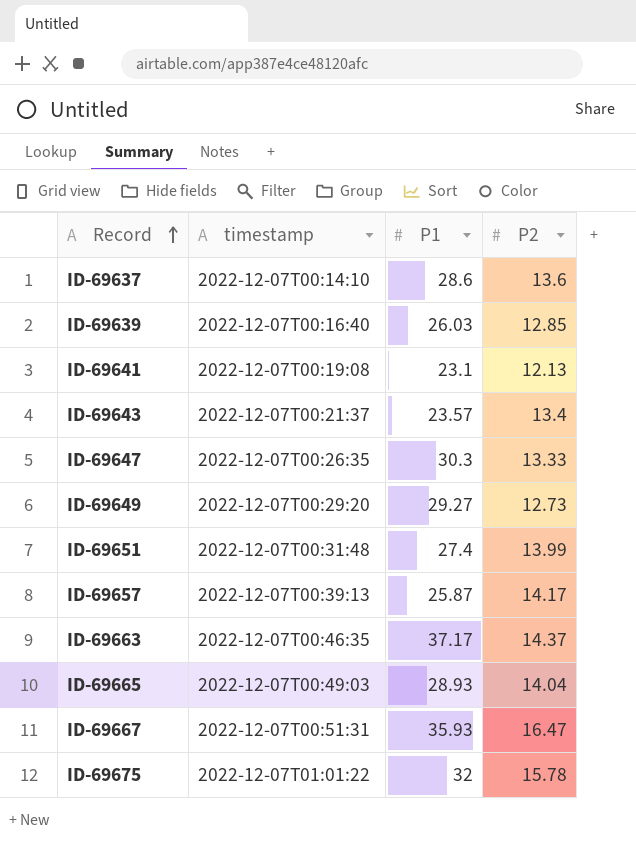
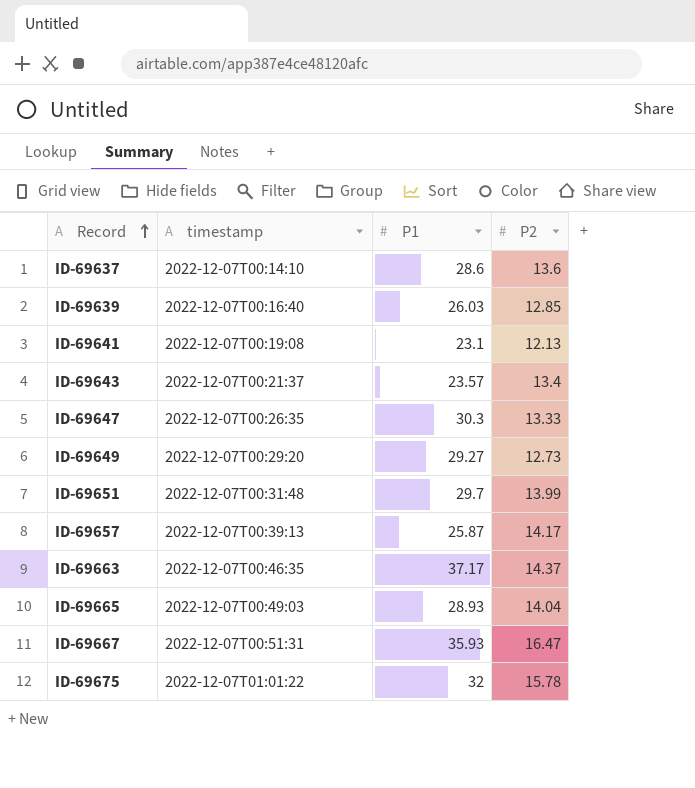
ID-69651 | P1: 27.4 -> 29.7

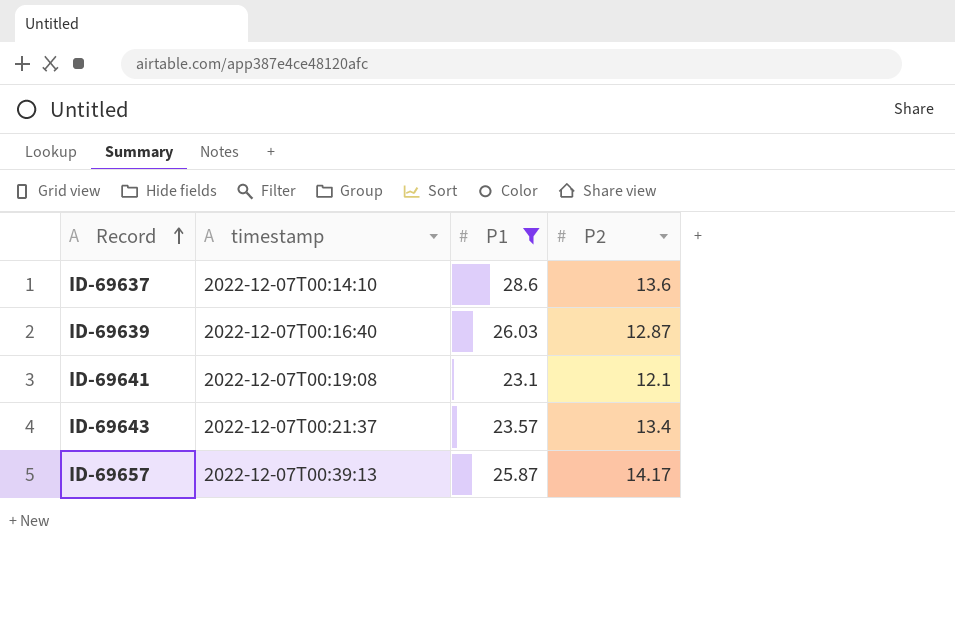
filter: none -> P1 <= 28.6
ID-69639 | P2: 12.85 -> 12.87
ID-69641 | P2: 12.13 -> 12.1

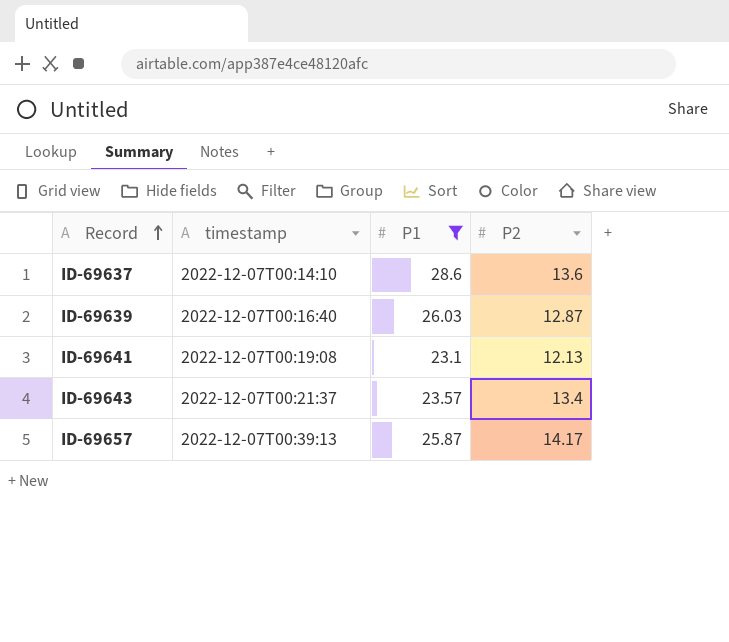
ID-69641 | P2: 12.1 -> 12.13

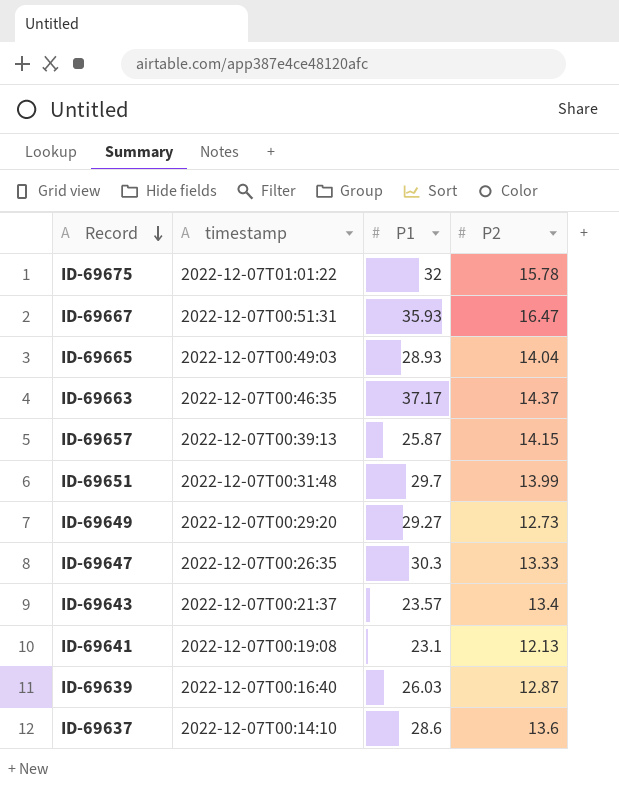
filter: P1 <= 28.6 -> none
row order: Record ascending -> Record descending
ID-69657 | P2: 14.17 -> 14.15

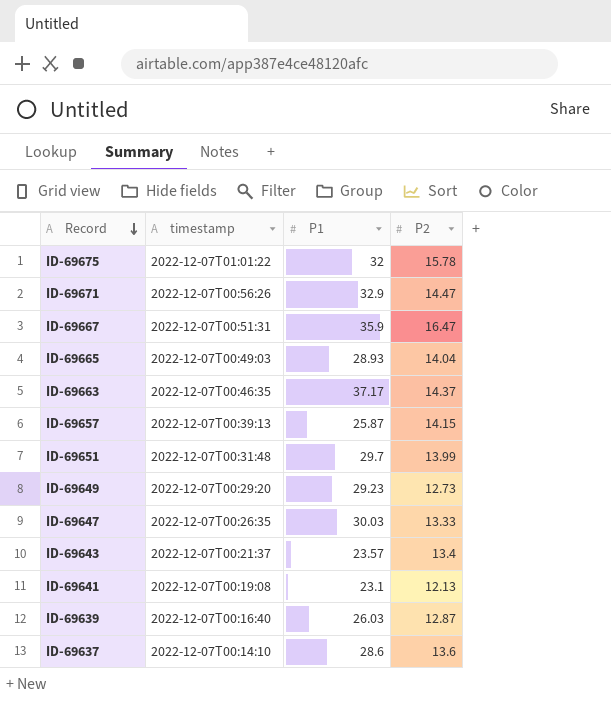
row ID-69671: none -> 2022-12-07T00:56:26 | 32.9 | 14.47
ID-69667 | P1: 35.93 -> 35.9
ID-69649 | P1: 29.27 -> 29.23
ID-69647 | P1: 30.3 -> 30.03

